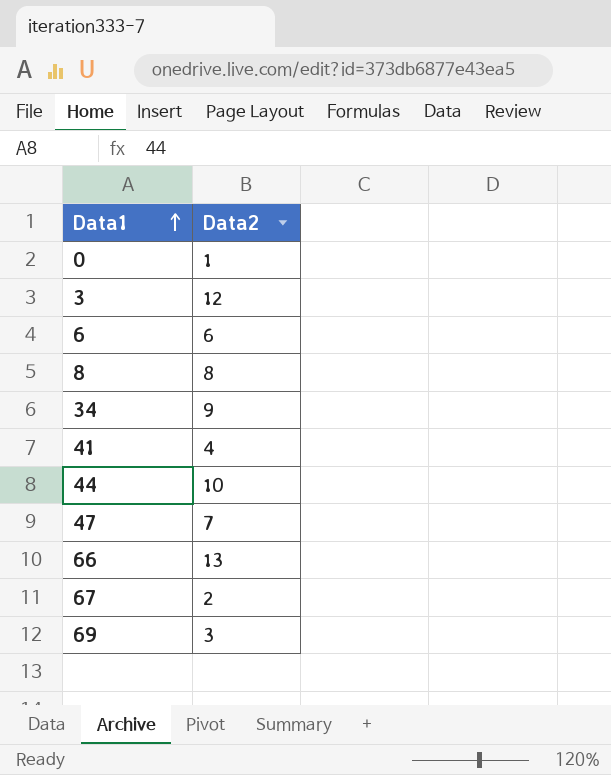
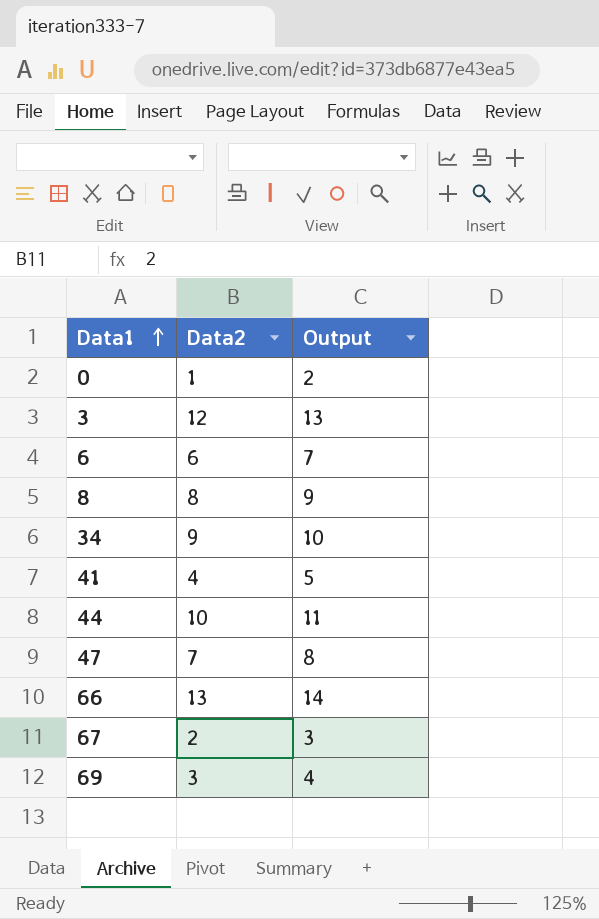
column Output | formula: none -> [Data2] + 1

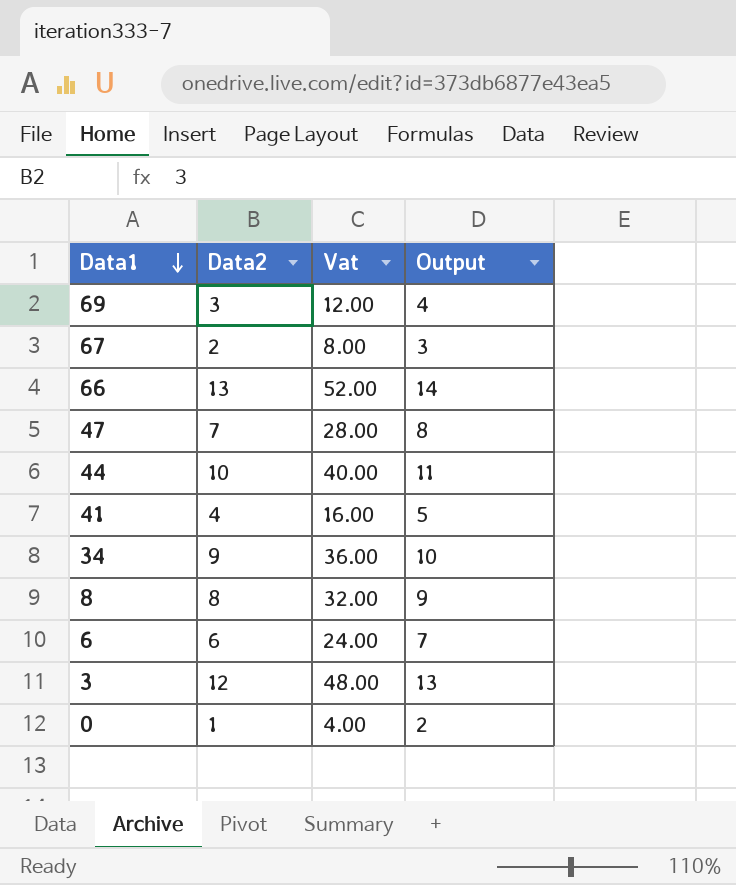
row order: Data1 ascending -> Data1 descending
column Vat | formula: none -> [Data2] * 4

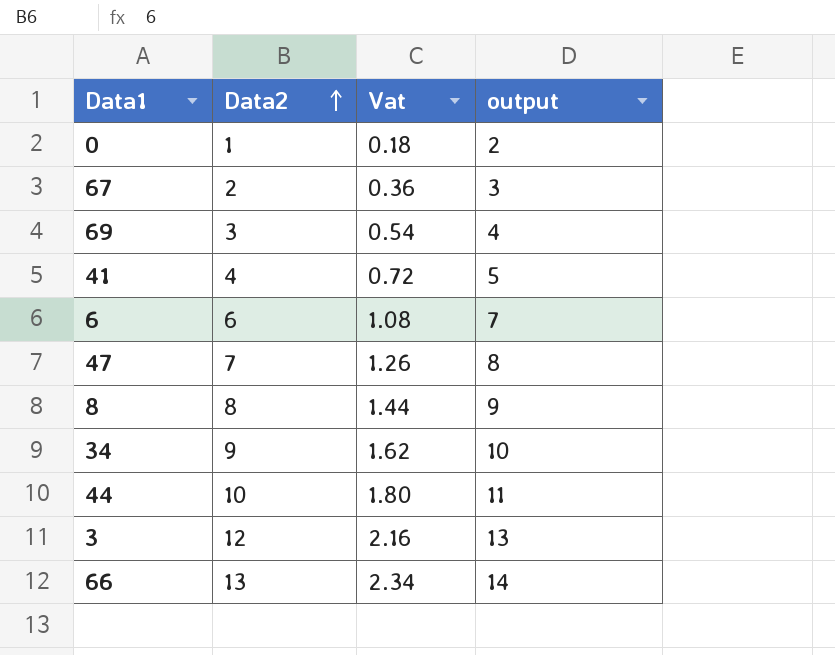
row order: Data1 descending -> Data2 ascending
column Vat | formula: [Data2] * 4 -> [Data2] * 0.18
column name: Output -> output

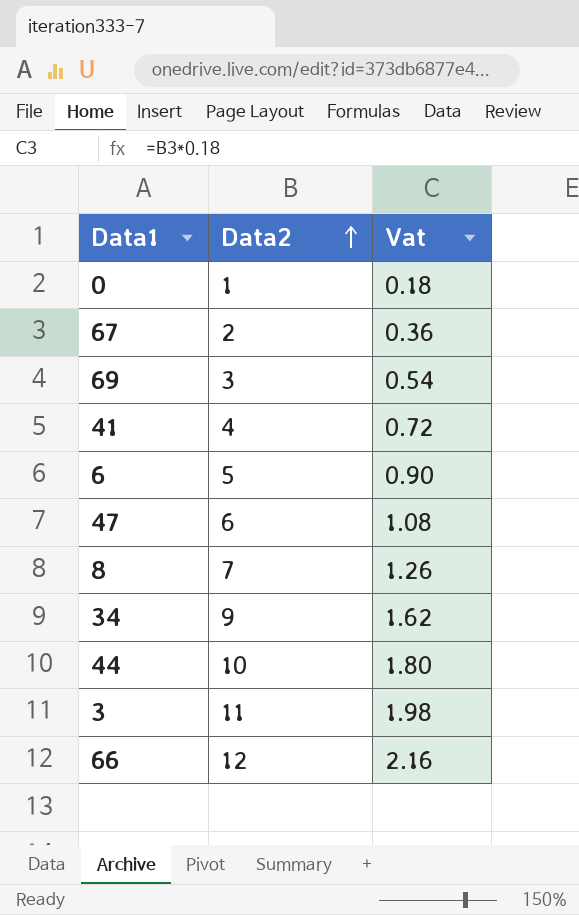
column output | formula: [Data2] + 1 -> none
6 | Data2: 6 -> 5
6 | Vat: 1.08 -> 0.90
47 | Data2: 7 -> 6
47 | Vat: 1.26 -> 1.08
8 | Data2: 8 -> 7
8 | Vat: 1.44 -> 1.26
3 | Data2: 12 -> 11
3 | Vat: 2.16 -> 1.98
66 | Data2: 13 -> 12
66 | Vat: 2.34 -> 2.16

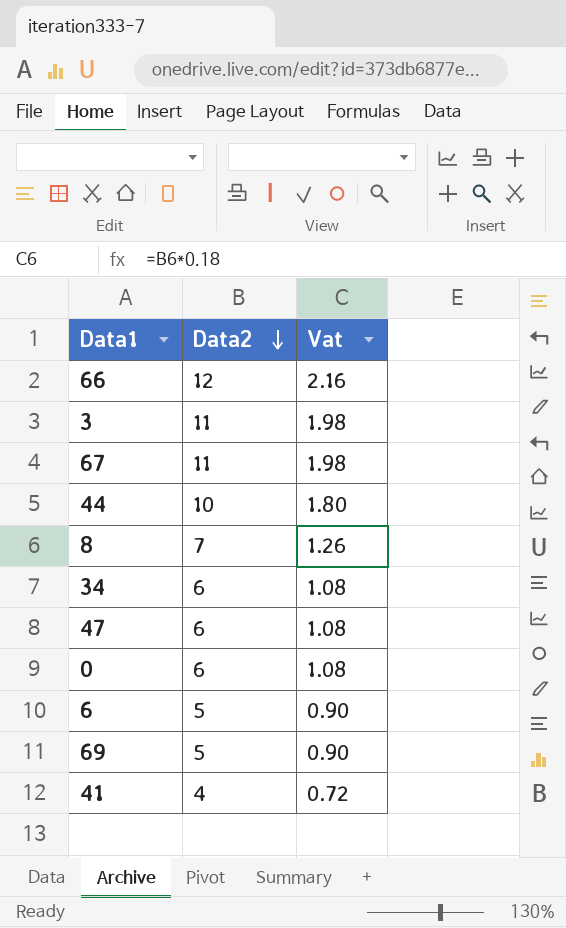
row order: Data2 ascending -> Data2 descending
67 | Data2: 2 -> 11
67 | Vat: 0.36 -> 1.98
34 | Data2: 9 -> 6
34 | Vat: 1.62 -> 1.08
0 | Data2: 1 -> 6
0 | Vat: 0.18 -> 1.08
69 | Data2: 3 -> 5
69 | Vat: 0.54 -> 0.90

